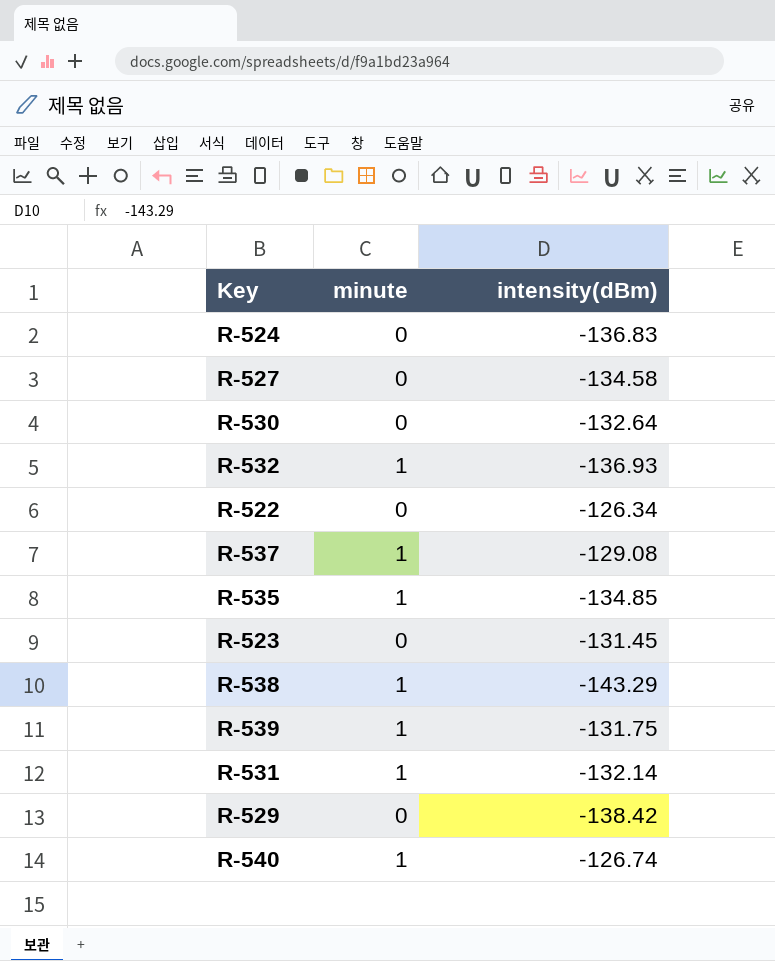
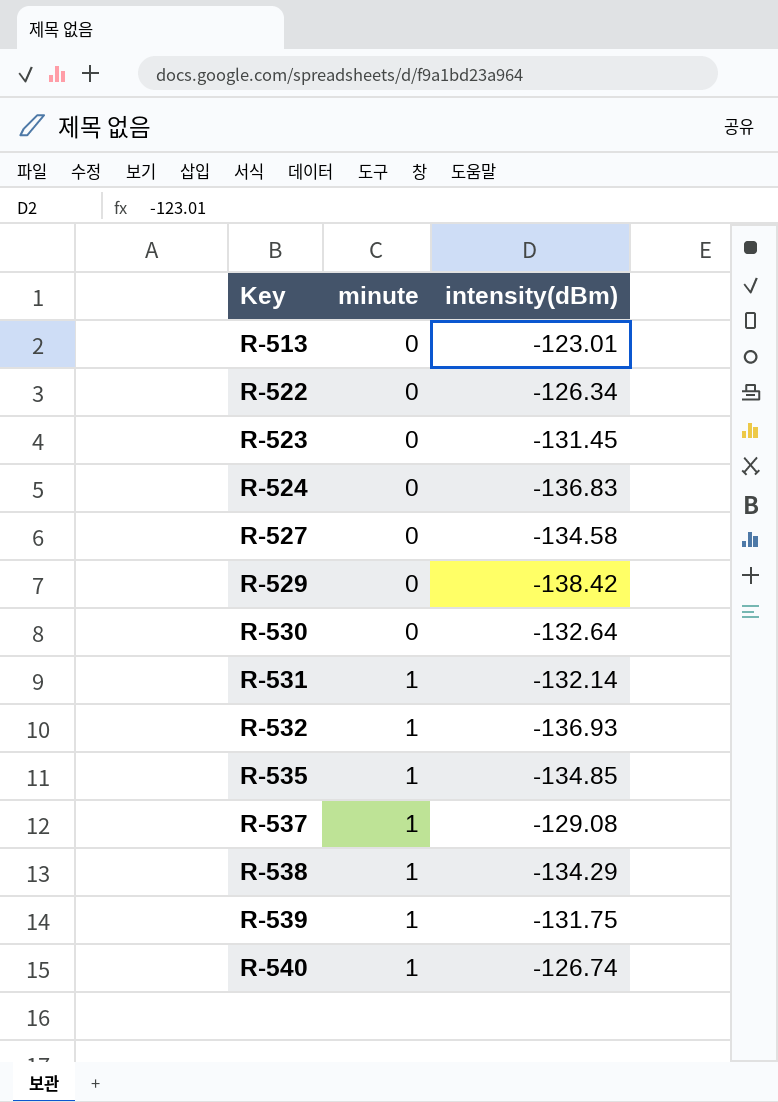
row order: none -> Key ascending
row R-513: none -> 0 | -123.01
R-538 | intensity(dBm): -143.29 -> -134.29

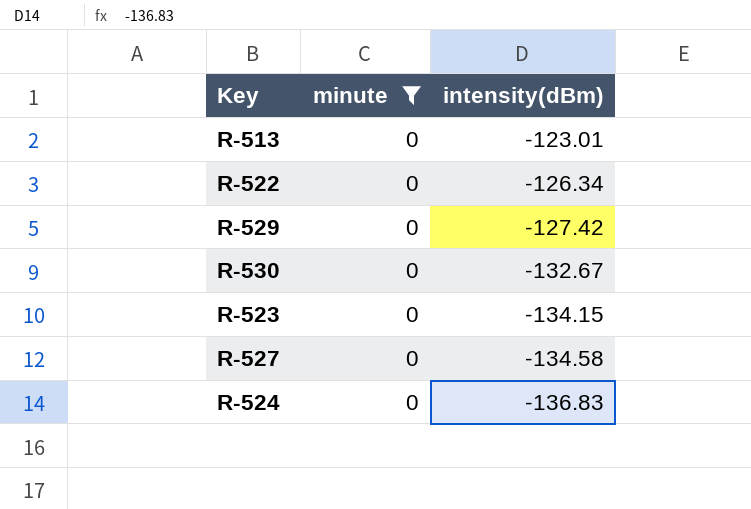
filter: none -> minute = 0
row order: Key ascending -> intensity(dBm) descending
R-529 | intensity(dBm): -138.42 -> -127.42
R-530 | intensity(dBm): -132.64 -> -132.67
R-523 | intensity(dBm): -131.45 -> -134.15

